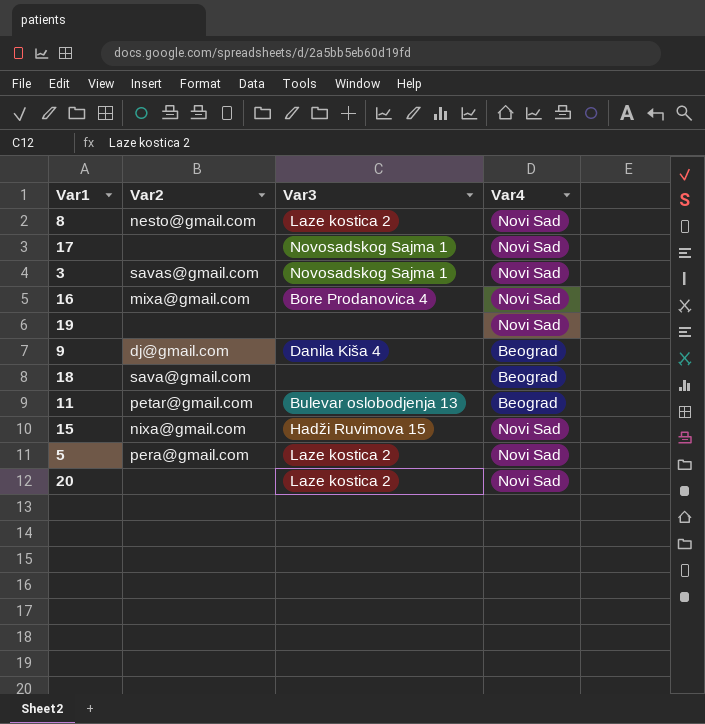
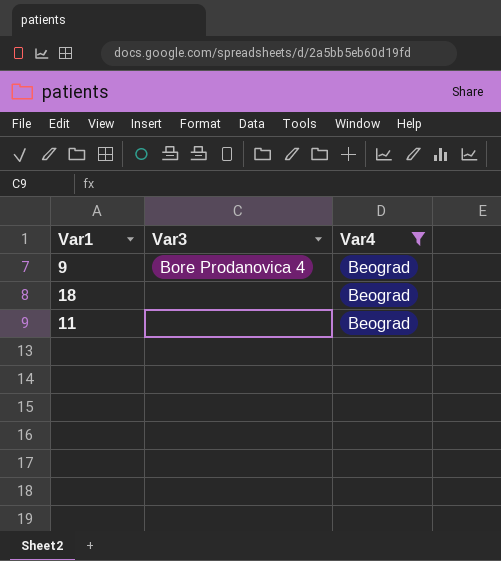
filter: none -> Var4 = Beograd
column Var2 | position: 2 -> none
9 | Var3: Danila Kiša 4 -> Bore Prodanovica 4
11 | Var3: Bulevar oslobodjenja 13 -> none

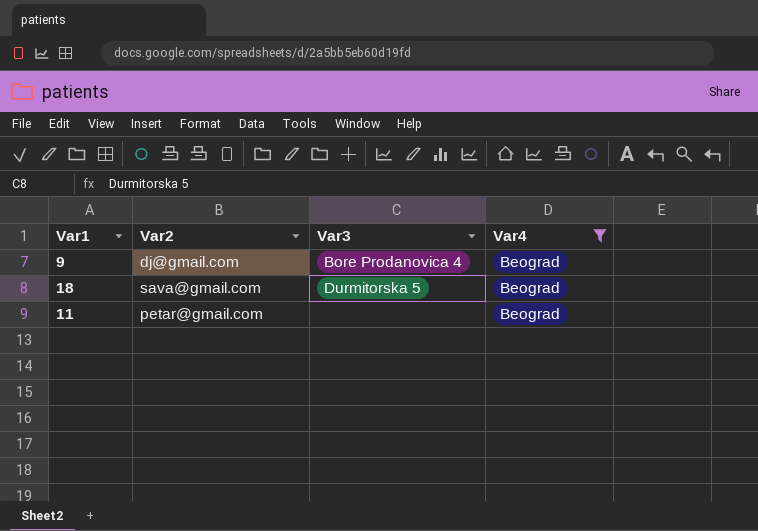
column Var2 | position: none -> 2
18 | Var3: none -> Durmitorska 5

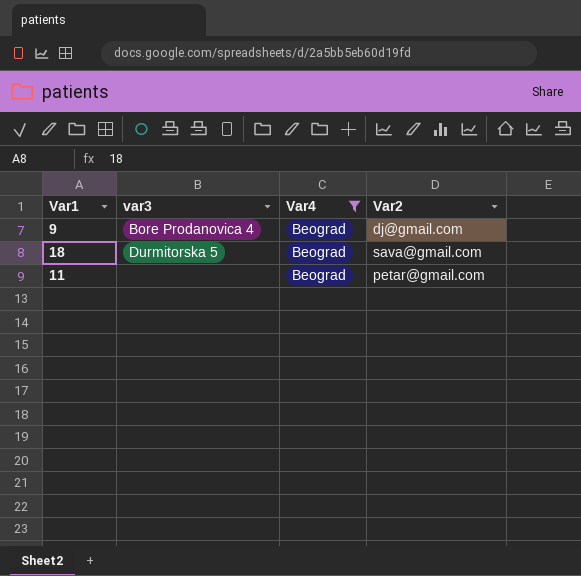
column name: Var3 -> var3
column Var2 | position: 2 -> 4

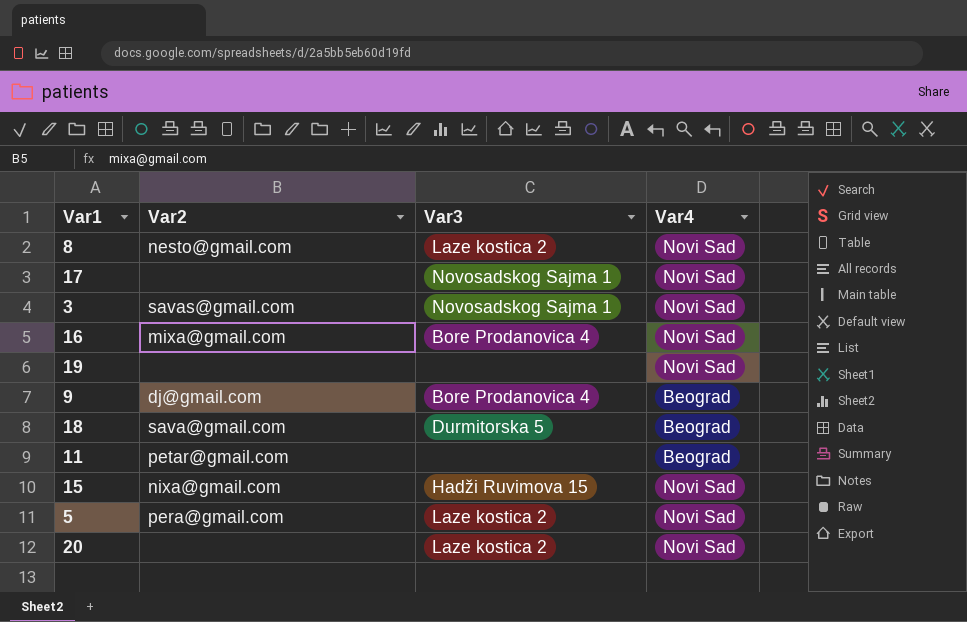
filter: Var4 = Beograd -> none
column Var2 | position: 4 -> 2
column name: var3 -> Var3

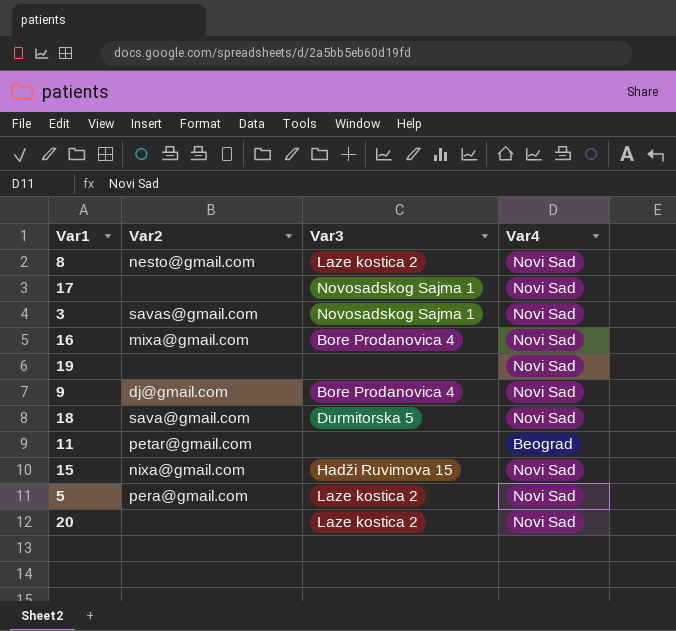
9 | Var4: Beograd -> Novi Sad
18 | Var4: Beograd -> Novi Sad

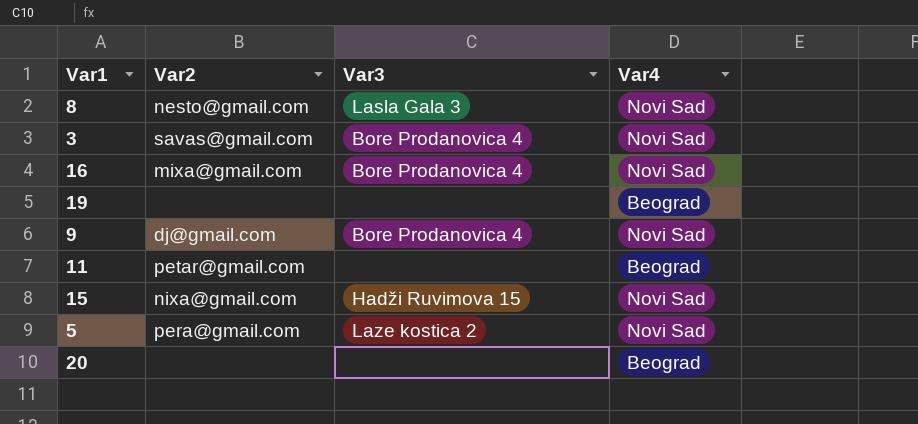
row 17: none | Novosadskog Sajma 1 | Novi Sad -> none
row 18: sava@gmail.com | Durmitorska 5 | Novi Sad -> none
8 | Var3: Laze kostica 2 -> Lasla Gala 3
3 | Var3: Novosadskog Sajma 1 -> Bore Prodanovica 4
19 | Var4: Novi Sad -> Beograd
20 | Var3: Laze kostica 2 -> none
20 | Var4: Novi Sad -> Beograd

